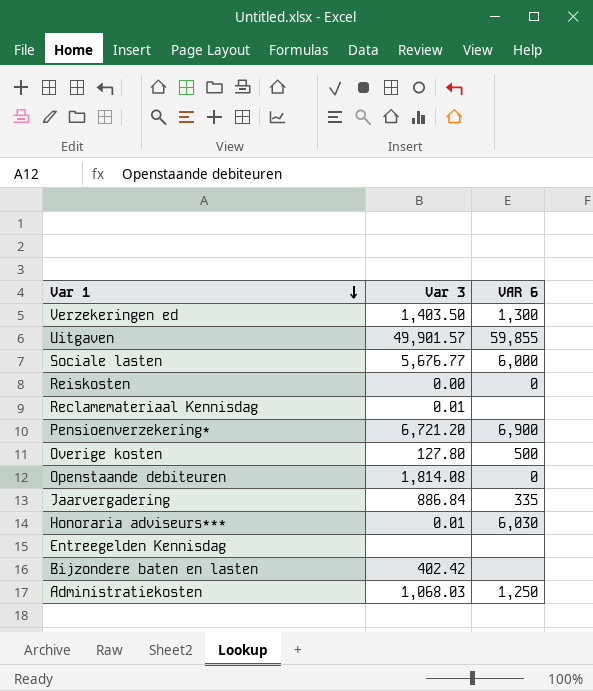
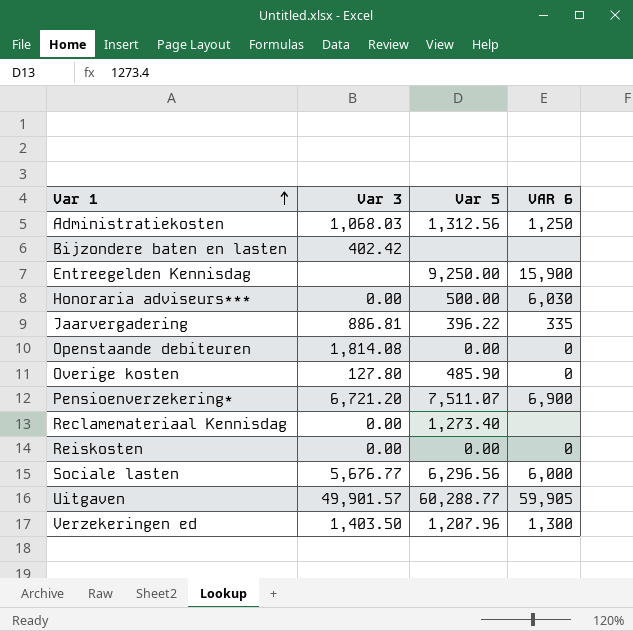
row order: Var 1 descending -> Var 1 ascending
column Var 5 | position: none -> 3
Entreegelden Kennisdag | VAR 6: none -> 15,900
Honoraria adviseurs*** | Var 3: 0.01 -> 0.00
Jaarvergadering | Var 3: 886.84 -> 886.81
Overige kosten | VAR 6: 500 -> 0
Reclamemateriaal Kennisdag | Var 3: 0.01 -> 0.00
Uitgaven | VAR 6: 59,855 -> 59,905

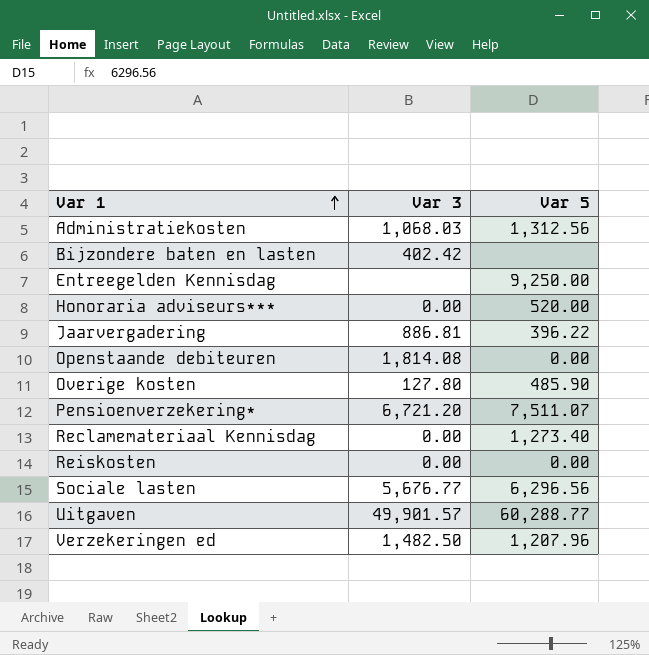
column VAR 6 | position: 4 -> none
Honoraria adviseurs*** | Var 5: 500.00 -> 520.00
Verzekeringen ed | Var 3: 1,403.50 -> 1,482.50

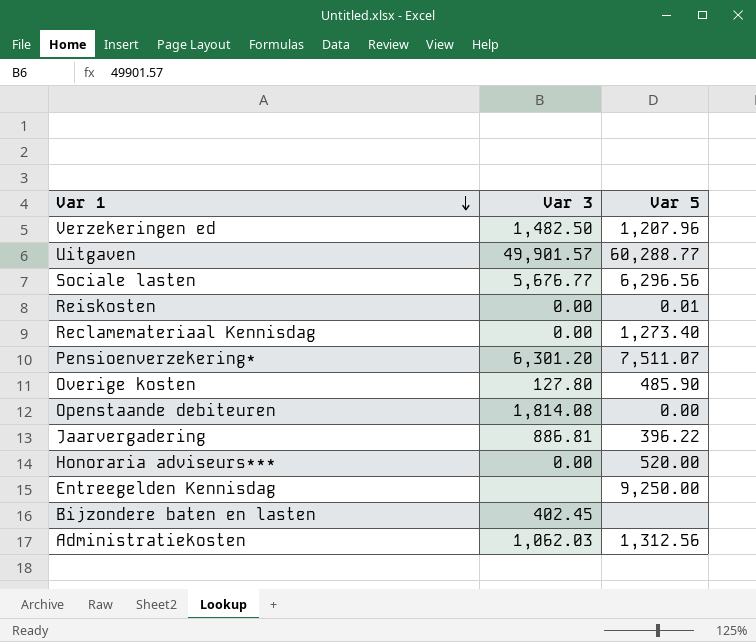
row order: Var 1 ascending -> Var 1 descending
Reiskosten | Var 5: 0.00 -> 0.01
Pensioenverzekering* | Var 3: 6,721.20 -> 6,301.20
Bijzondere baten en lasten | Var 3: 402.42 -> 402.45
Administratiekosten | Var 3: 1,068.03 -> 1,062.03

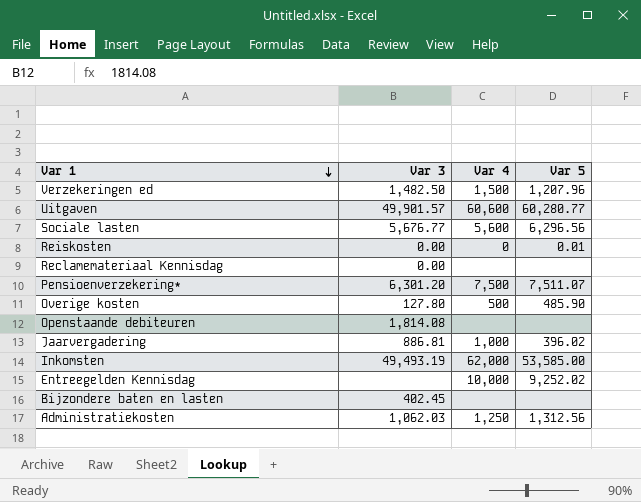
column Var 4 | position: none -> 3
row Honoraria adviseurs***: 0.00 | 520.00 -> none
Uitgaven | Var 5: 60,288.77 -> 60,280.77
Reclamemateriaal Kennisdag | Var 5: 1,273.40 -> none
Openstaande debiteuren | Var 5: 0.00 -> none
Jaarvergadering | Var 5: 396.22 -> 396.02
row Inkomsten: none -> 49,493.19 | 62,000 | 53,585.00
Entreegelden Kennisdag | Var 5: 9,250.00 -> 9,252.02

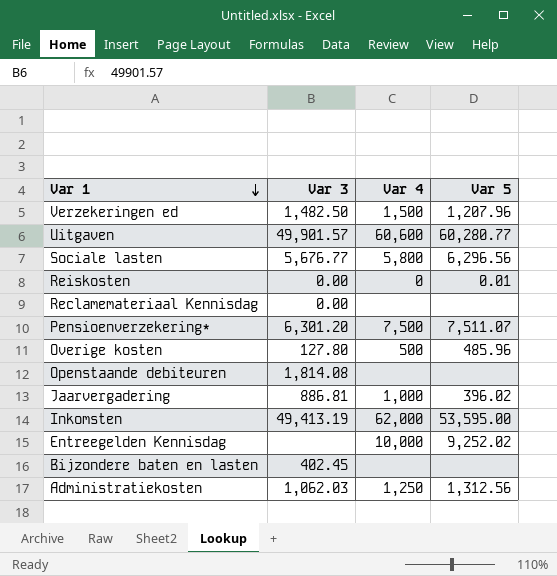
Sociale lasten | Var 4: 5,600 -> 5,800
Overige kosten | Var 5: 485.90 -> 485.96
Inkomsten | Var 3: 49,493.19 -> 49,413.19
Inkomsten | Var 5: 53,585.00 -> 53,595.00

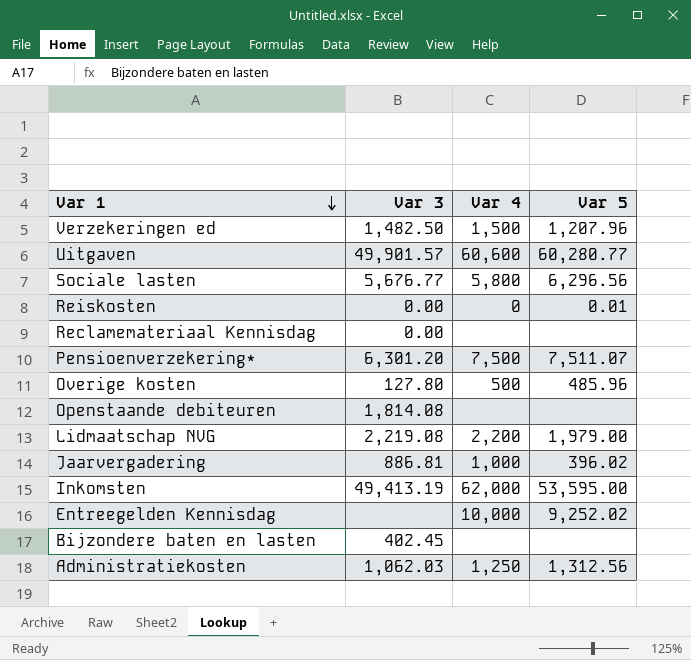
row Lidmaatschap NVG: none -> 2,219.08 | 2,200 | 1,979.00

